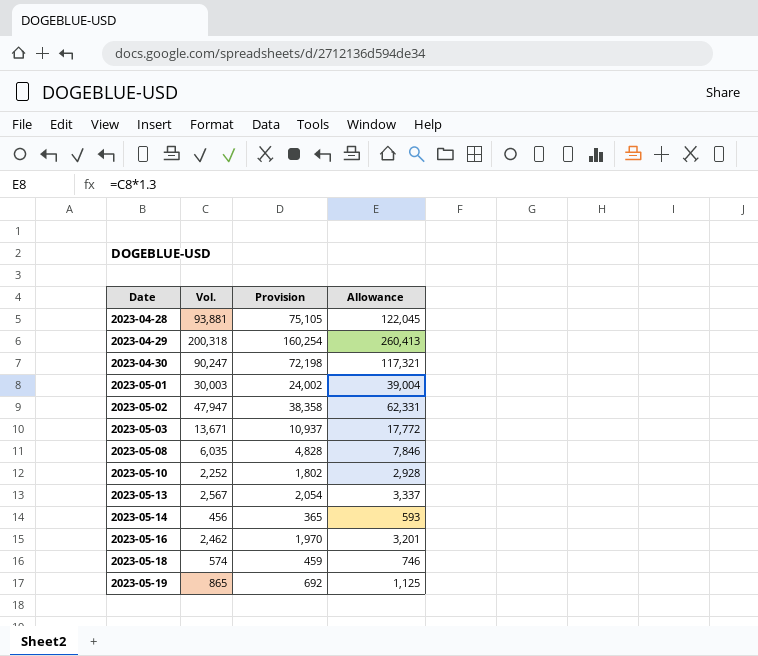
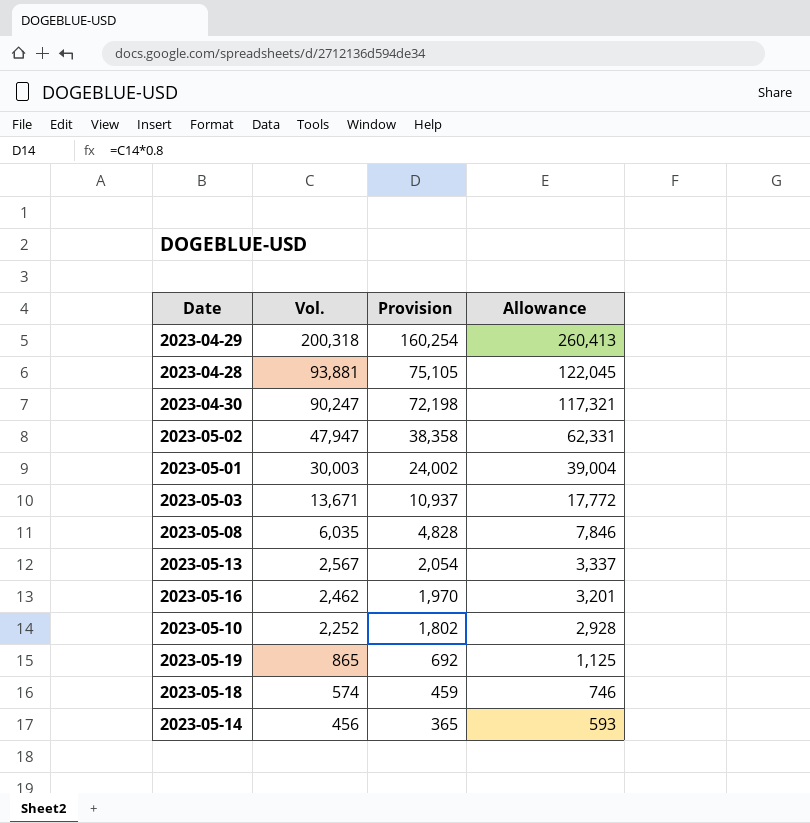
row order: Date ascending -> Vol. descending

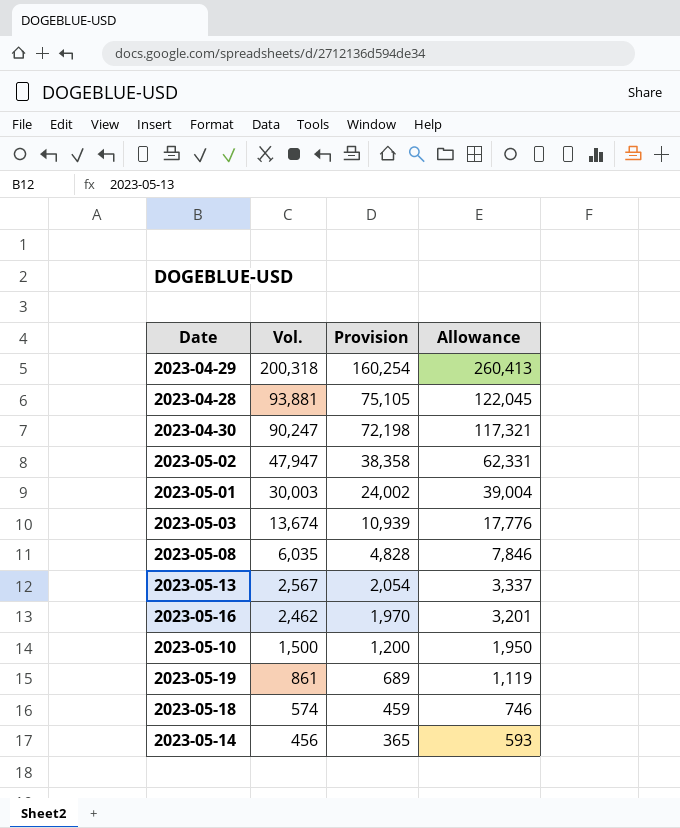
2023-05-03 | Vol.: 13,671 -> 13,674
2023-05-03 | Provision: 10,937 -> 10,939
2023-05-03 | Allowance: 17,772 -> 17,776
2023-05-10 | Vol.: 2,252 -> 1,500
2023-05-10 | Provision: 1,802 -> 1,200
2023-05-10 | Allowance: 2,928 -> 1,950
2023-05-19 | Vol.: 865 -> 861
2023-05-19 | Provision: 692 -> 689
2023-05-19 | Allowance: 1,125 -> 1,119

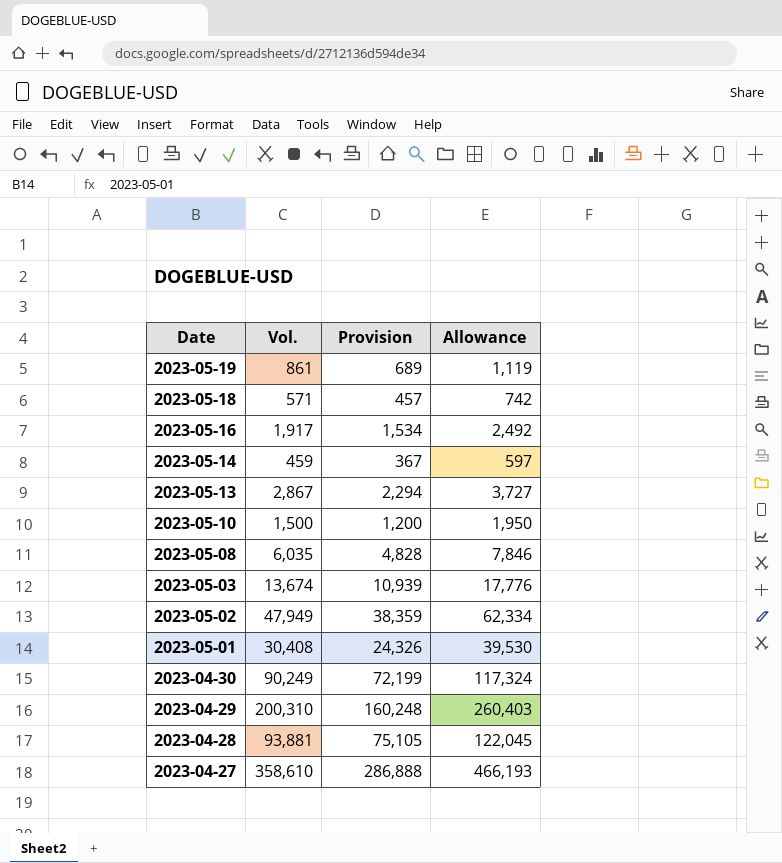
row order: Vol. descending -> Date descending
2023-05-18 | Vol.: 574 -> 571
2023-05-18 | Provision: 459 -> 457
2023-05-18 | Allowance: 746 -> 742
2023-05-16 | Vol.: 2,462 -> 1,917
2023-05-16 | Provision: 1,970 -> 1,534
2023-05-16 | Allowance: 3,201 -> 2,492
2023-05-14 | Vol.: 456 -> 459
2023-05-14 | Provision: 365 -> 367
2023-05-14 | Allowance: 593 -> 597
2023-05-13 | Vol.: 2,567 -> 2,867
2023-05-13 | Provision: 2,054 -> 2,294
2023-05-13 | Allowance: 3,337 -> 3,727
2023-05-02 | Vol.: 47,947 -> 47,949
2023-05-02 | Provision: 38,358 -> 38,359
2023-05-02 | Allowance: 62,331 -> 62,334
2023-05-01 | Vol.: 30,003 -> 30,408
2023-05-01 | Provision: 24,002 -> 24,326
2023-05-01 | Allowance: 39,004 -> 39,530
2023-04-30 | Vol.: 90,247 -> 90,249
2023-04-30 | Provision: 72,198 -> 72,199
2023-04-30 | Allowance: 117,321 -> 117,324
2023-04-29 | Vol.: 200,318 -> 200,310
2023-04-29 | Provision: 160,254 -> 160,248
2023-04-29 | Allowance: 260,413 -> 260,403
row 2023-04-27: none -> 358,610 | 286,888 | 466,193

